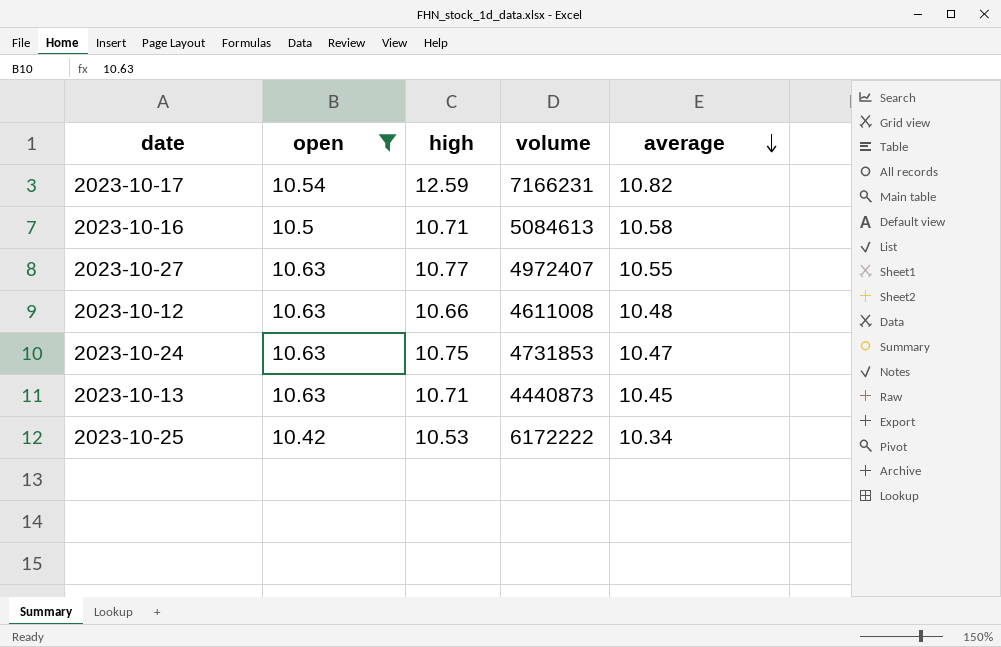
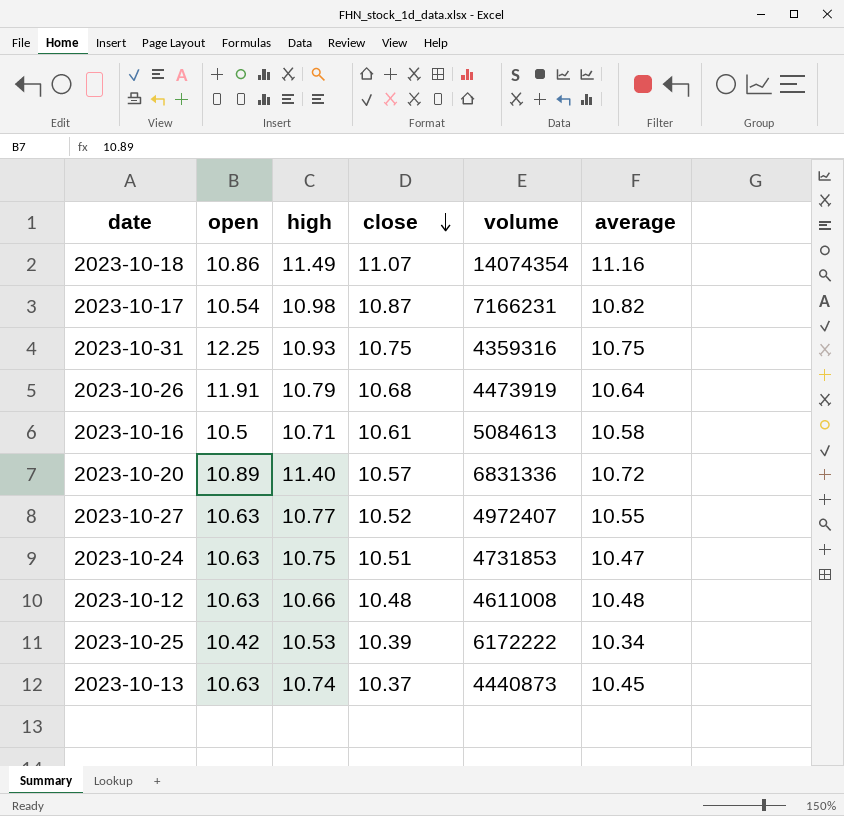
filter: open <= 10.63 -> none
row order: average descending -> close descending
column close | position: none -> 4
2023-10-17 | high: 12.59 -> 10.98
2023-10-13 | high: 10.71 -> 10.74

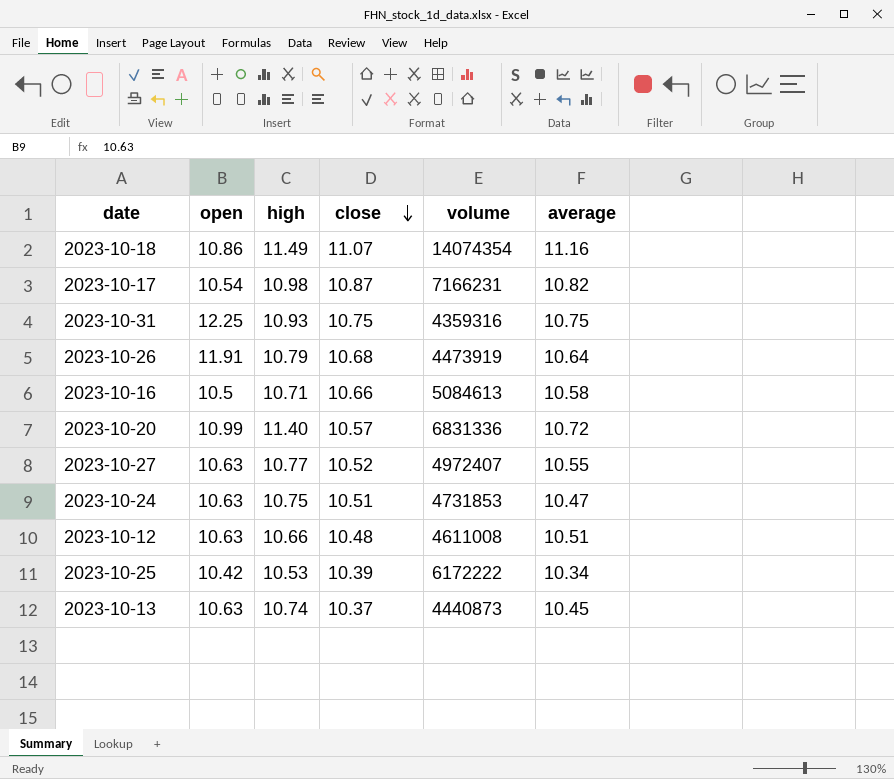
2023-10-16 | close: 10.61 -> 10.66
2023-10-20 | open: 10.89 -> 10.99
2023-10-12 | average: 10.48 -> 10.51

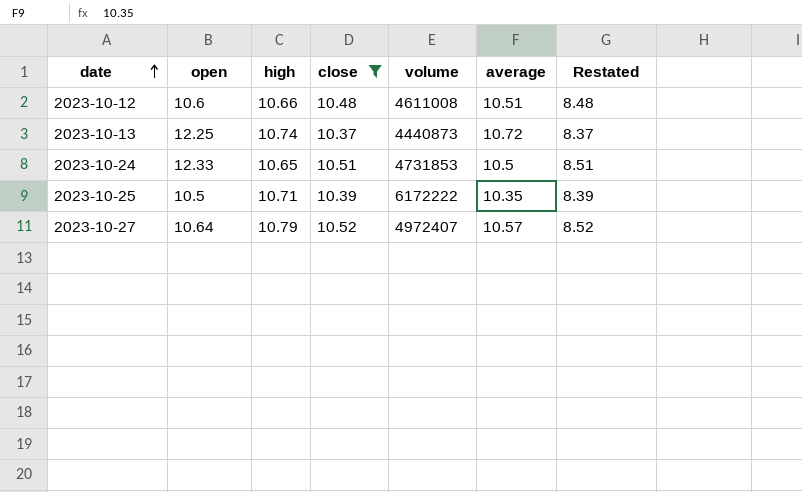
filter: none -> close <= 10.52
row order: close descending -> date ascending
column Restated | formula: none -> [close] - 2
2023-10-12 | open: 10.63 -> 10.6
2023-10-13 | open: 10.63 -> 12.25
2023-10-13 | average: 10.45 -> 10.72
2023-10-24 | open: 10.63 -> 12.33
2023-10-24 | high: 10.75 -> 10.65
2023-10-24 | average: 10.47 -> 10.5
2023-10-25 | open: 10.42 -> 10.5
2023-10-25 | high: 10.53 -> 10.71
2023-10-25 | average: 10.34 -> 10.35
2023-10-27 | open: 10.63 -> 10.64
2023-10-27 | high: 10.77 -> 10.79
2023-10-27 | average: 10.55 -> 10.57

